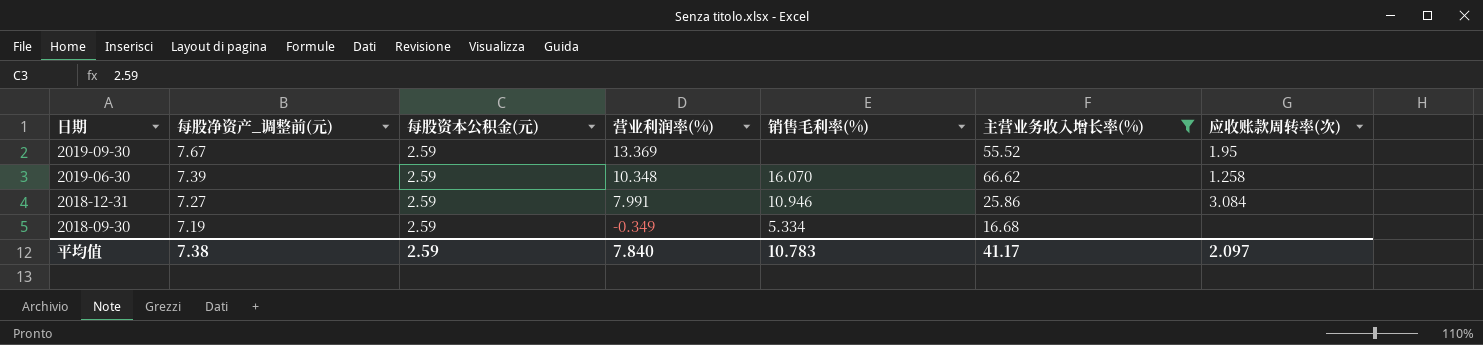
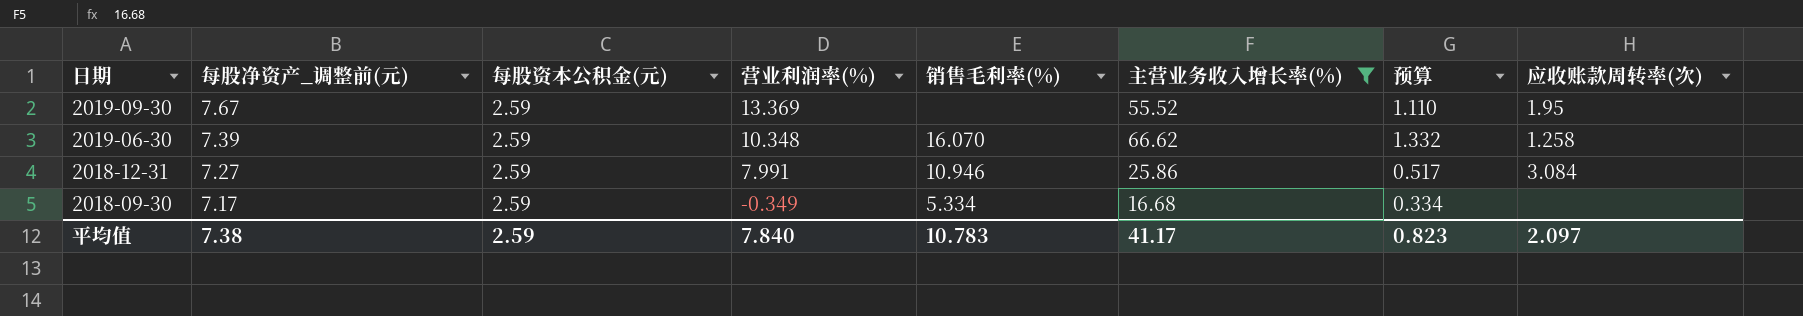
column 预算 | formula: none -> [主营业务收入增长率(%)] * 0.02
2018-09-30 | 每股净资产_调整前(元): 7.19 -> 7.17

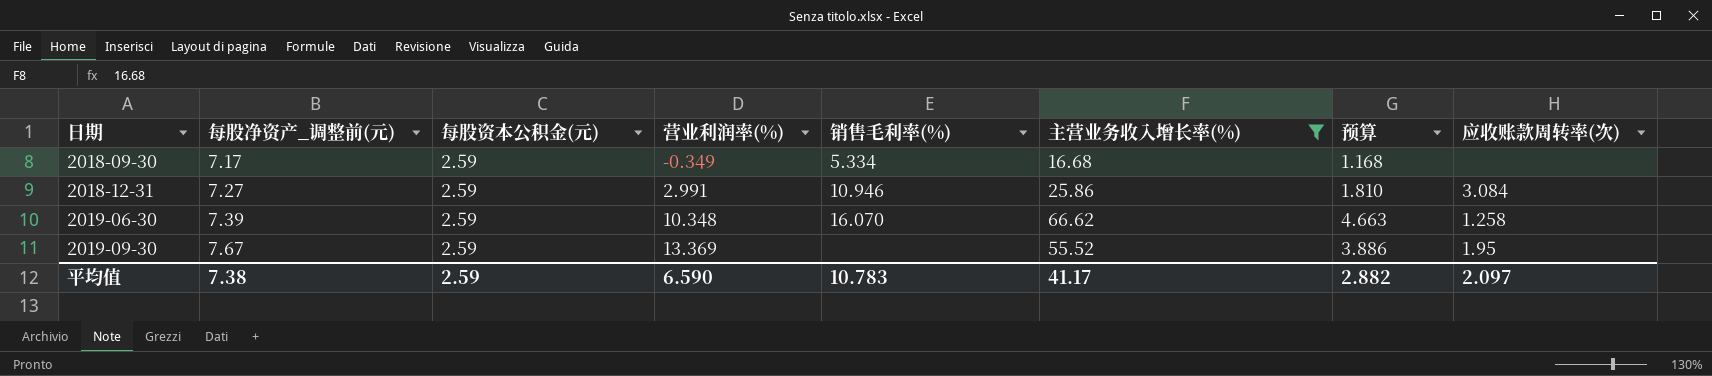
row order: 日期 descending -> 日期 ascending
column 预算 | formula: [主营业务收入增长率(%)] * 0.02 -> [主营业务收入增长率(%)] * 0.07
2018-12-31 | 营业利润率(%): 7.991 -> 2.991
平均值 | 营业利润率(%): 7.840 -> 6.590
平均值 | 预算: 0.823 -> 2.882

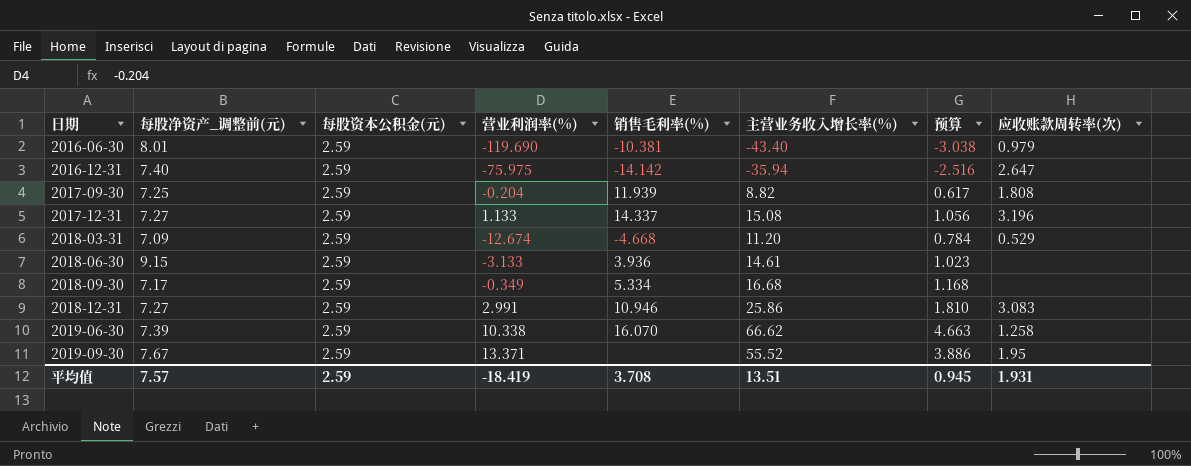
filter: 主营业务收入增长率(%) >= 16.68 -> none
2018-12-31 | 应收账款周转率(次): 3.084 -> 3.083
2019-06-30 | 营业利润率(%): 10.348 -> 10.338
2019-09-30 | 营业利润率(%): 13.369 -> 13.371
平均值 | 每股净资产_调整前(元): 7.38 -> 7.57
平均值 | 营业利润率(%): 6.590 -> -18.419
平均值 | 销售毛利率(%): 10.783 -> 3.708
平均值 | 主营业务收入增长率(%): 41.17 -> 13.51
平均值 | 预算: 2.882 -> 0.945
平均值 | 应收账款周转率(次): 2.097 -> 1.931

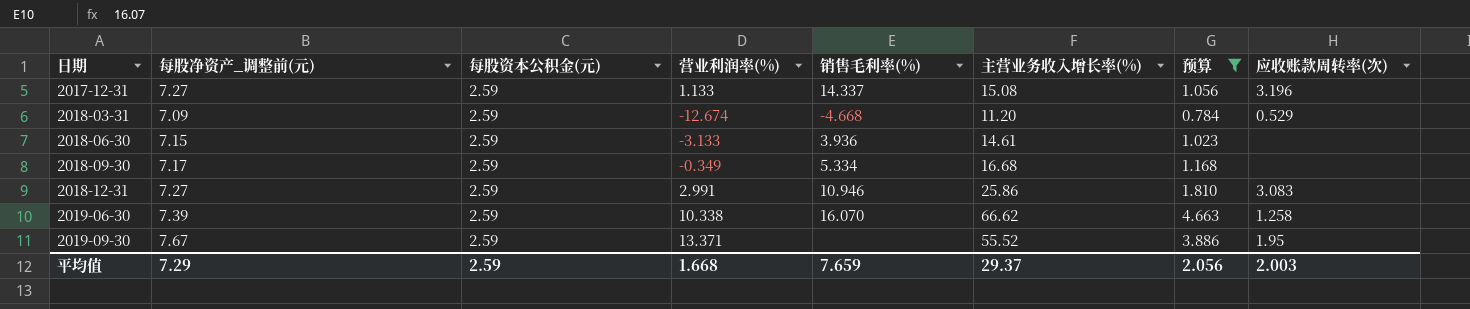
filter: none -> 预算 >= 0.784
2018-06-30 | 每股净资产_调整前(元): 9.15 -> 7.15
平均值 | 每股净资产_调整前(元): 7.57 -> 7.29
平均值 | 营业利润率(%): -18.419 -> 1.668
平均值 | 销售毛利率(%): 3.708 -> 7.659
平均值 | 主营业务收入增长率(%): 13.51 -> 29.37
平均值 | 预算: 0.945 -> 2.056
平均值 | 应收账款周转率(次): 1.931 -> 2.003

